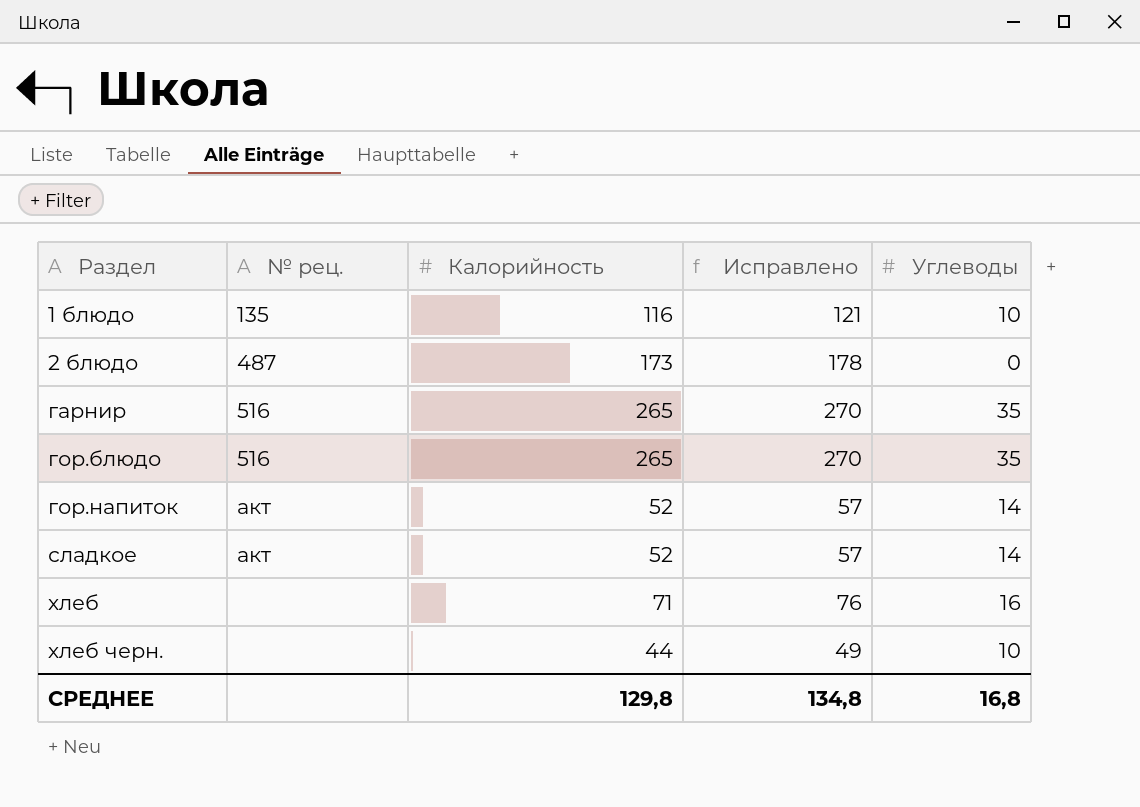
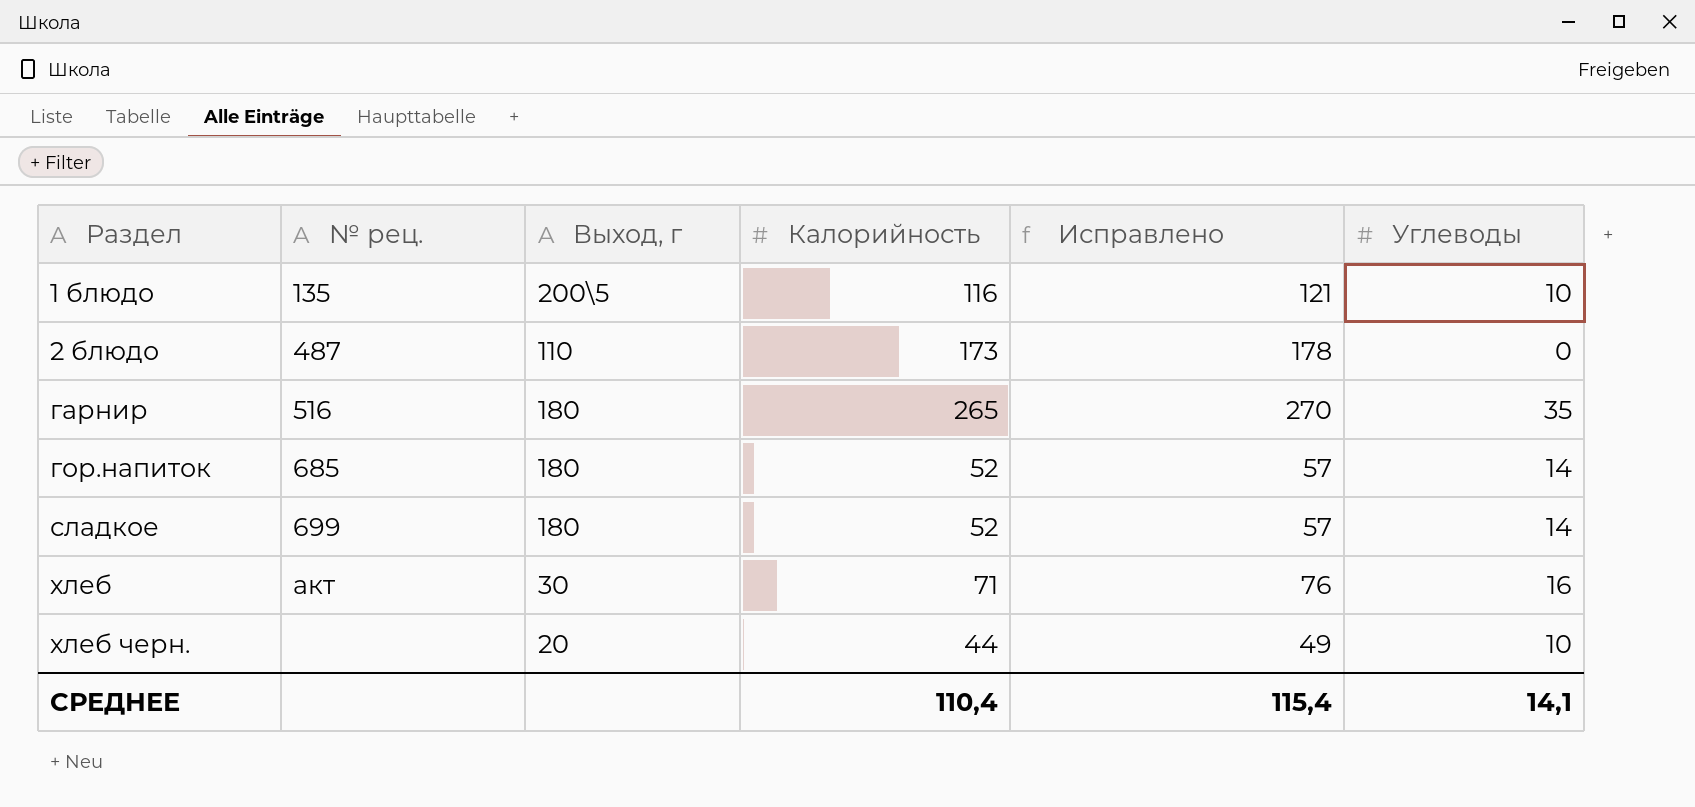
column Выход, г | position: none -> 3
row гор.блюдо: 516 | 265 | 270 | 35 -> none
гор.напиток | № рец.: акт -> 685
сладкое | № рец.: акт -> 699
хлеб | № рец.: none -> акт
СРЕДНЕЕ | Калорийность: 129,8 -> 110,4
СРЕДНЕЕ | Исправлено: 134,8 -> 115,4
СРЕДНЕЕ | Углеводы: 16,8 -> 14,1

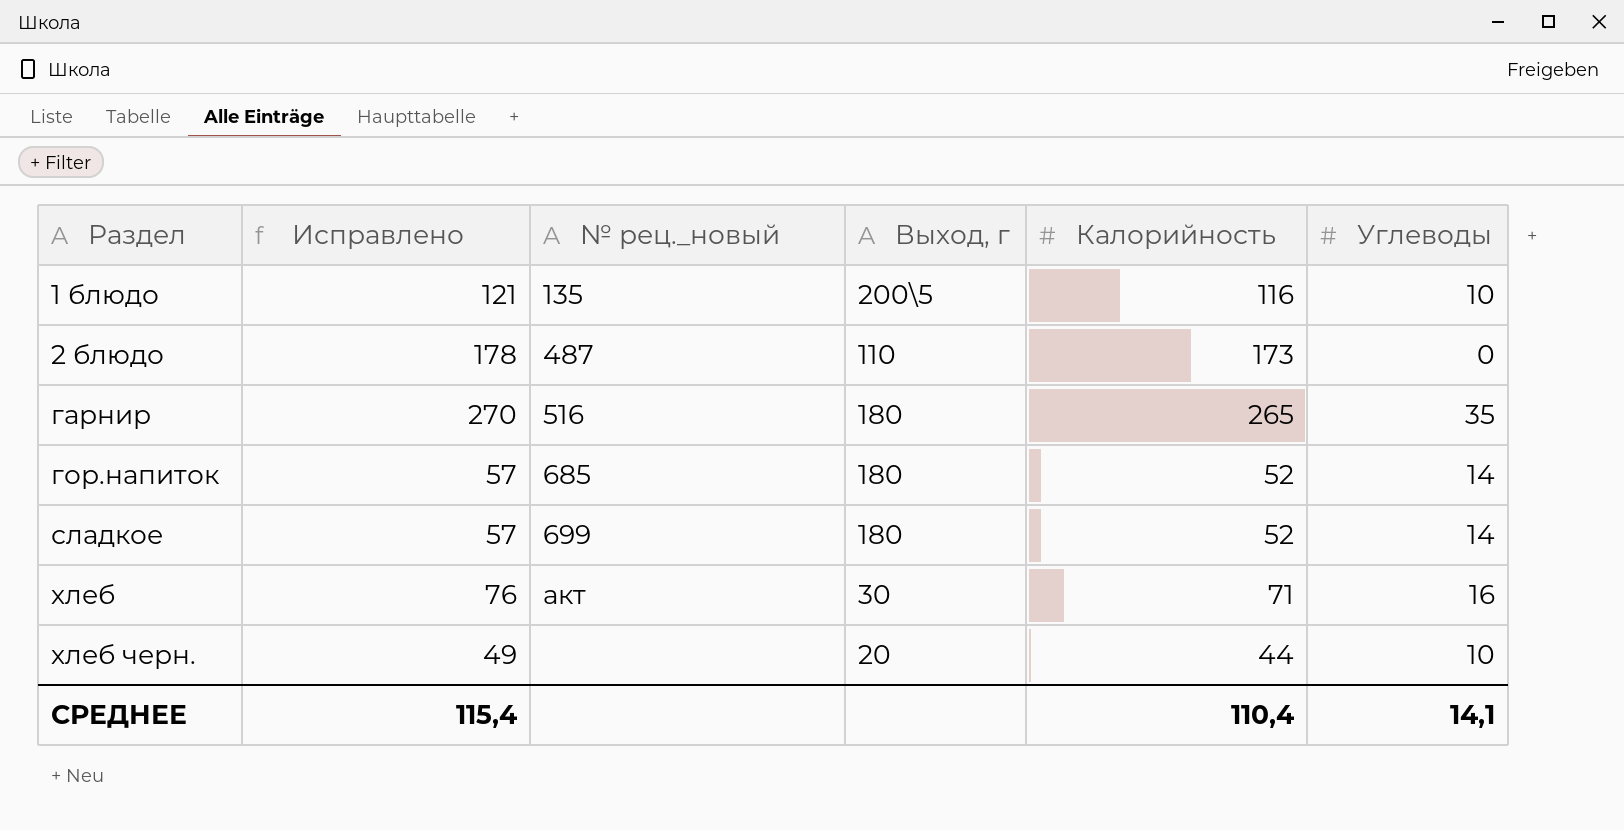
column Исправлено | position: 5 -> 2
column name: № рец. -> № рец._новый

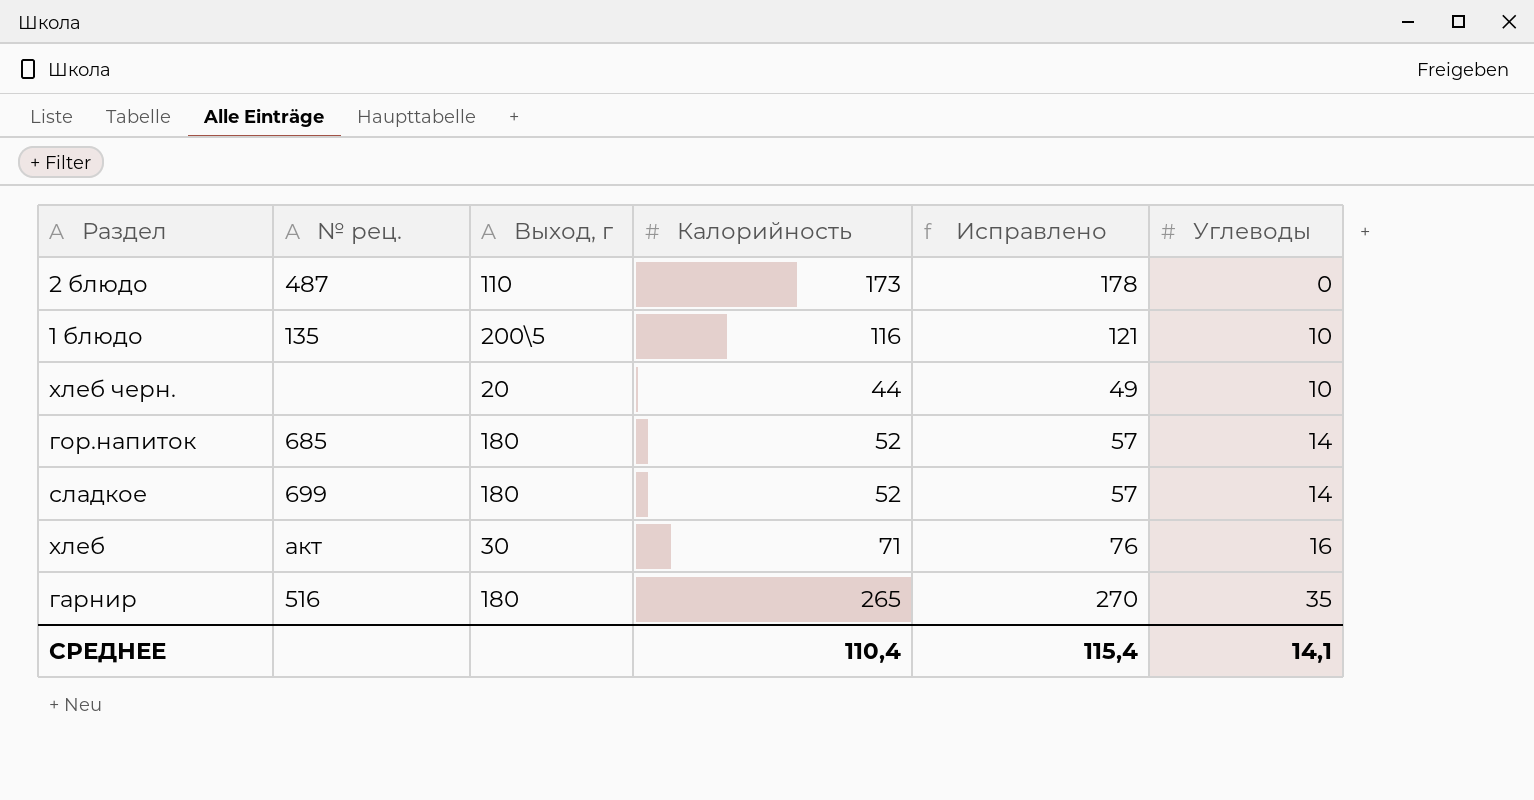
row order: Раздел ascending -> Углеводы ascending
column name: № рец._новый -> № рец.
column Исправлено | position: 2 -> 5

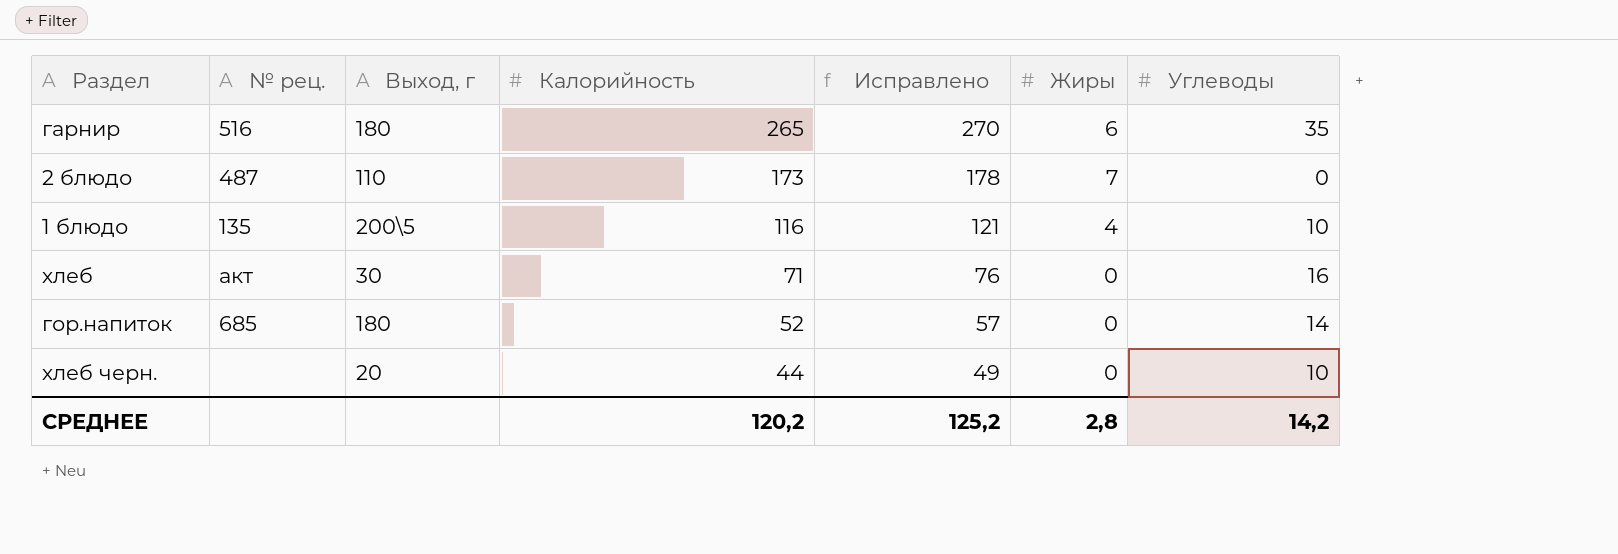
row order: Углеводы ascending -> Калорийность descending
column Жиры | position: none -> 6
row сладкое: 699 | 180 | 52 | 57 | 14 -> none
СРЕДНЕЕ | Калорийность: 110,4 -> 120,2
СРЕДНЕЕ | Исправлено: 115,4 -> 125,2
СРЕДНЕЕ | Углеводы: 14,1 -> 14,2

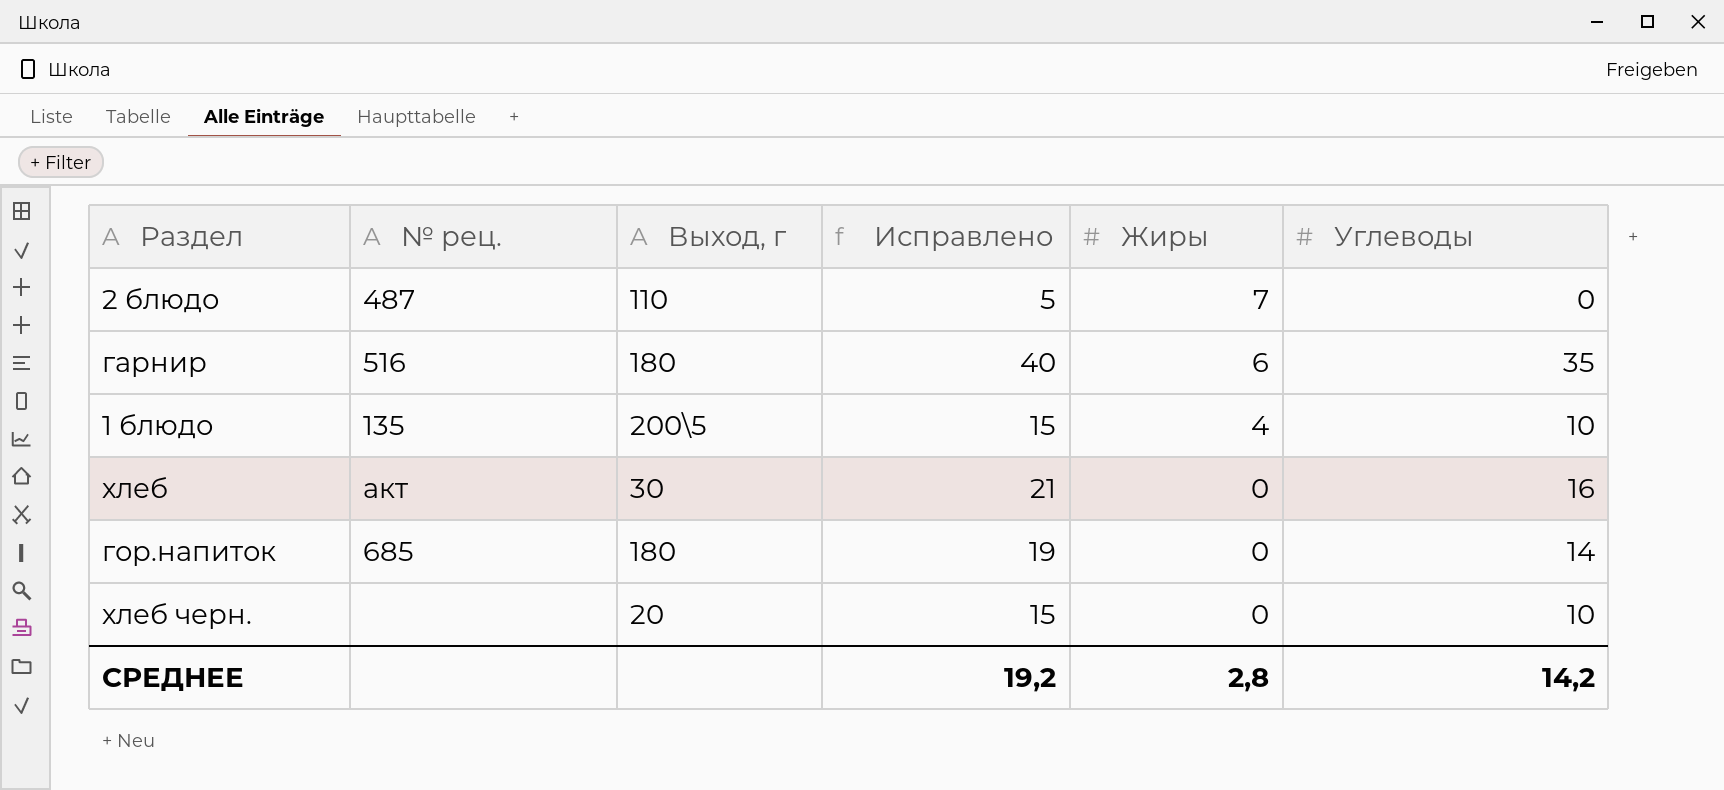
row order: Калорийность descending -> Жиры descending
column Калорийность | position: 4 -> none
column Исправлено | formula: [Калорийность] + 5 -> [Углеводы] + 5
СРЕДНЕЕ | Исправлено: 125,2 -> 19,2

